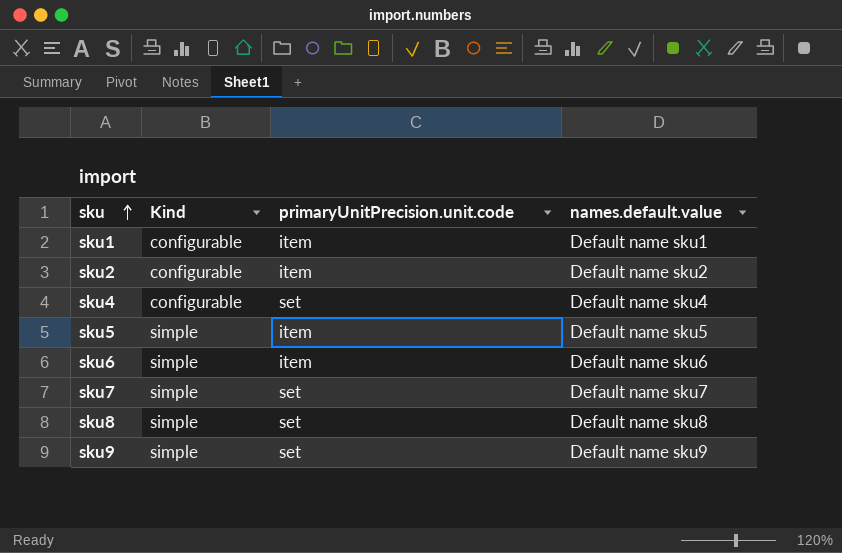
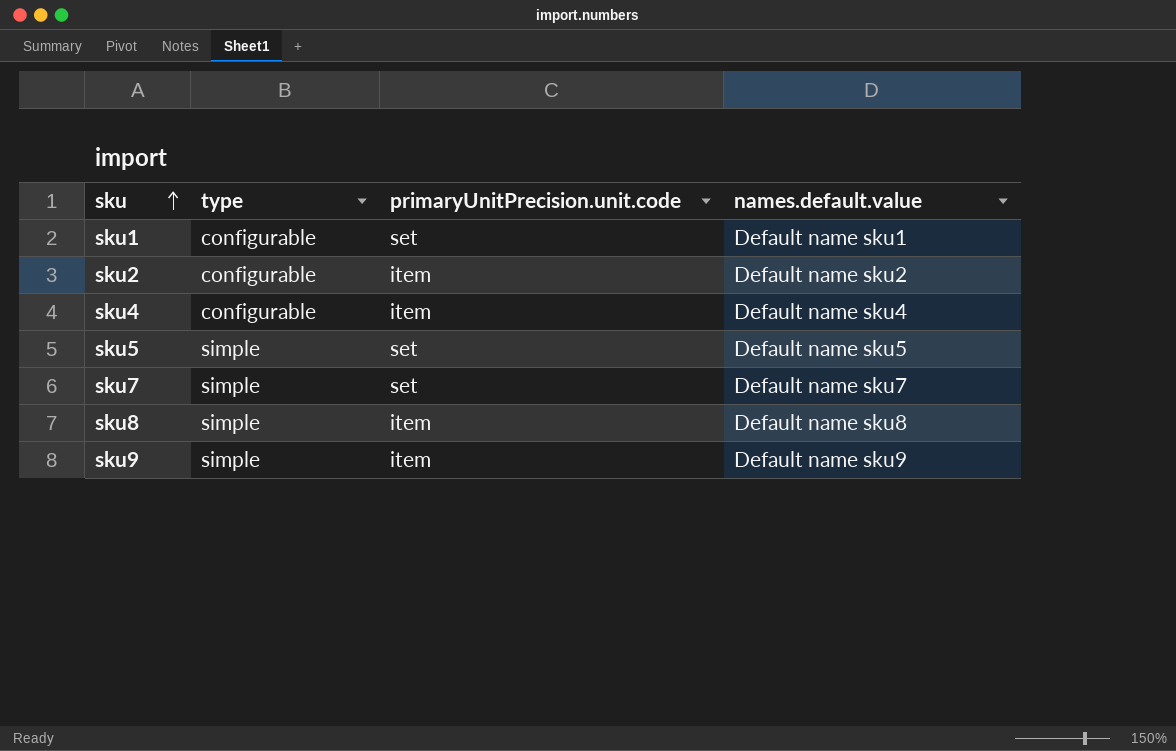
column name: Kind -> type
row sku6: simple | item | Default name sku6 -> none
sku1 | primaryUnitPrecision.unit.code: item -> set
sku4 | primaryUnitPrecision.unit.code: set -> item
sku5 | primaryUnitPrecision.unit.code: item -> set
sku8 | primaryUnitPrecision.unit.code: set -> item
sku9 | primaryUnitPrecision.unit.code: set -> item

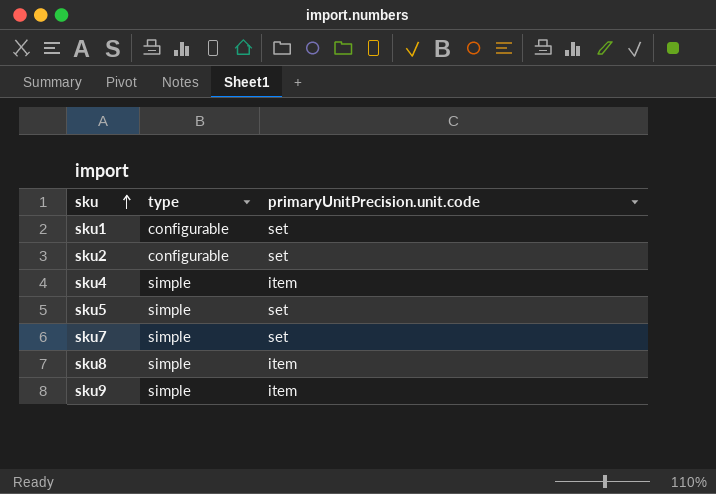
column names.default.value | position: 4 -> none
sku2 | primaryUnitPrecision.unit.code: item -> set
sku4 | type: configurable -> simple

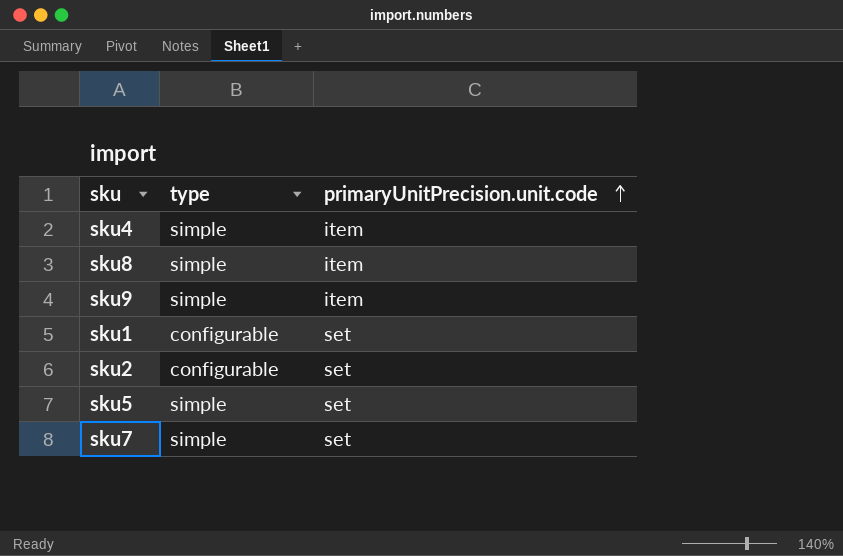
row order: sku ascending -> primaryUnitPrecision.unit.code ascending

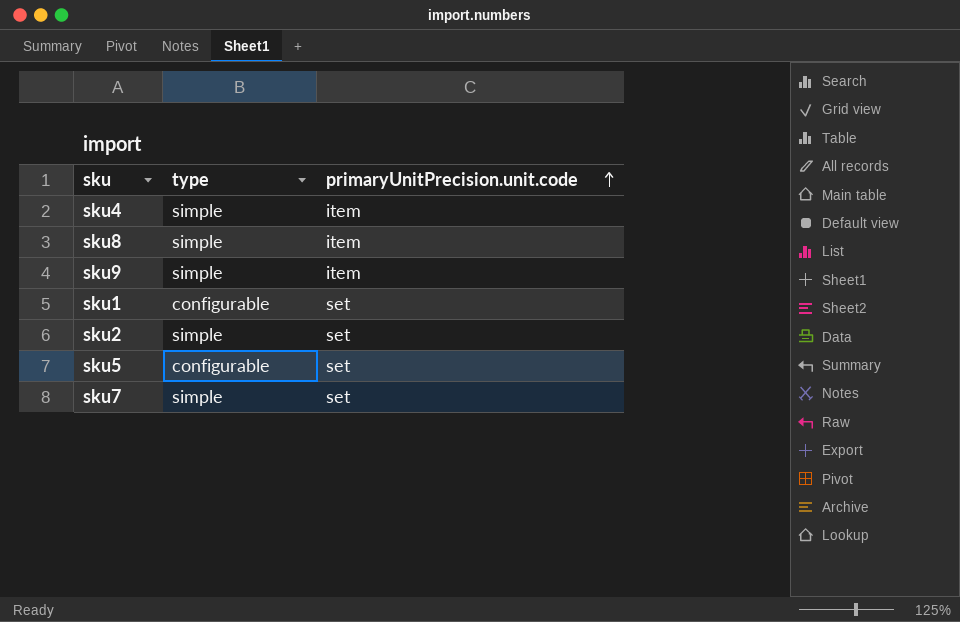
sku2 | type: configurable -> simple
sku5 | type: simple -> configurable

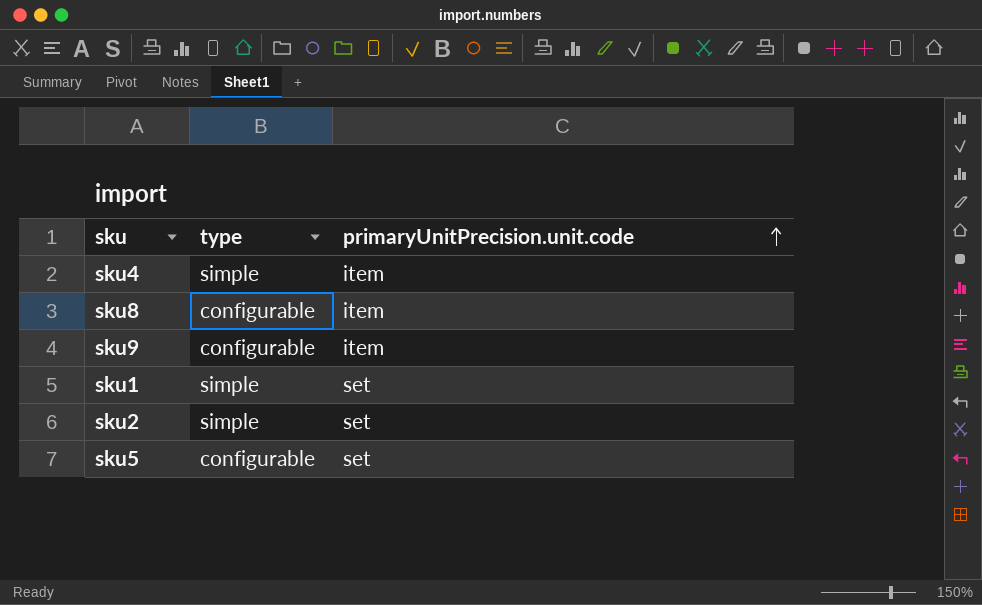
row sku7: simple | set -> none
sku8 | type: simple -> configurable
sku9 | type: simple -> configurable
sku1 | type: configurable -> simple

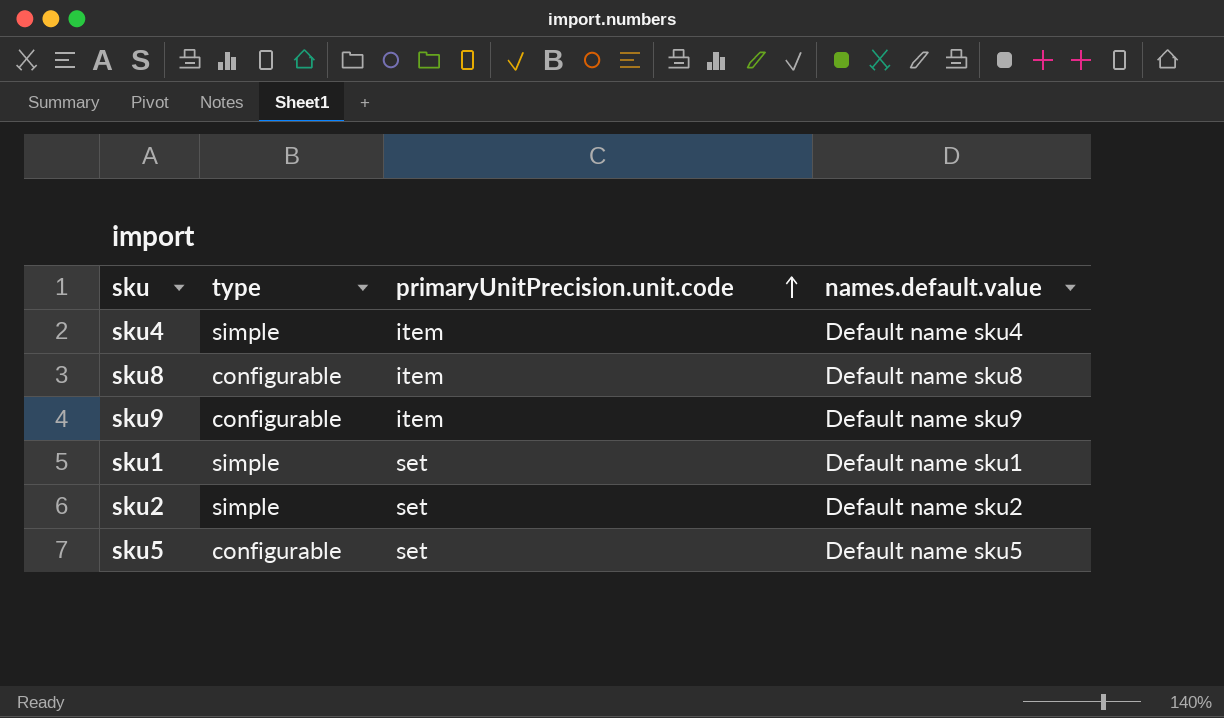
column names.default.value | position: none -> 4

